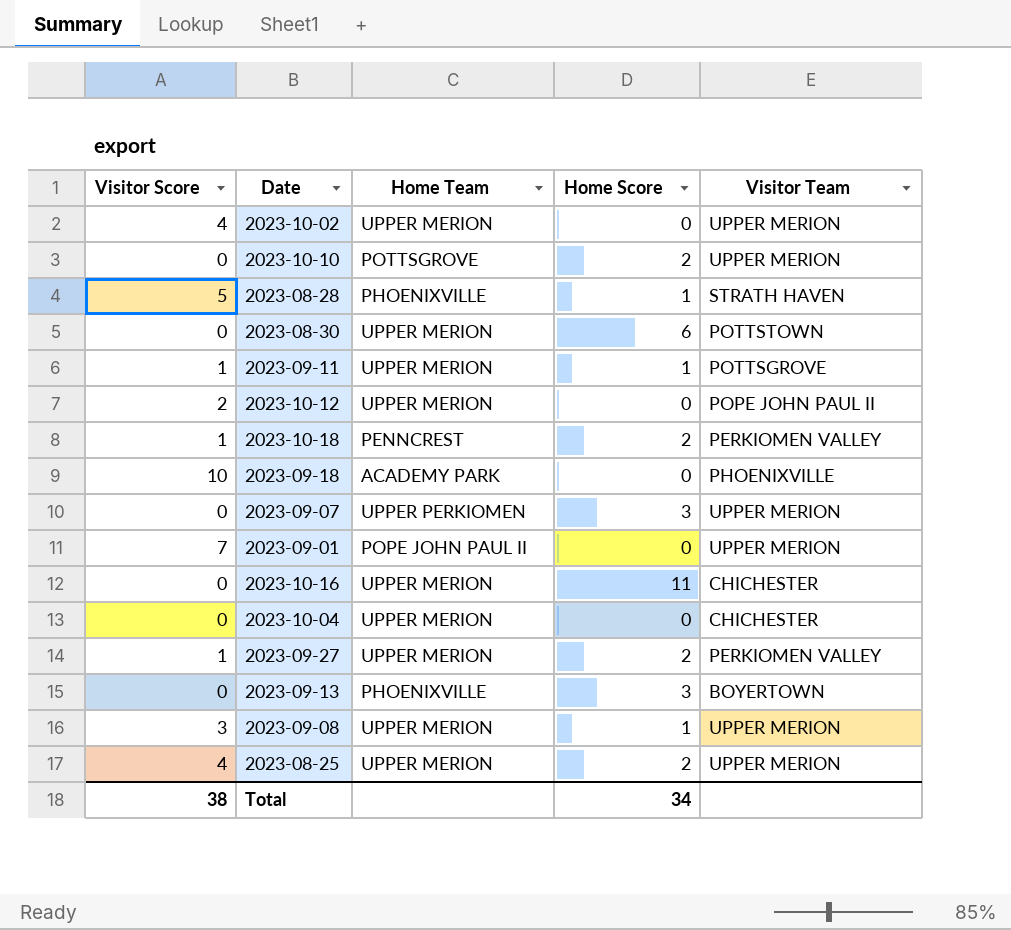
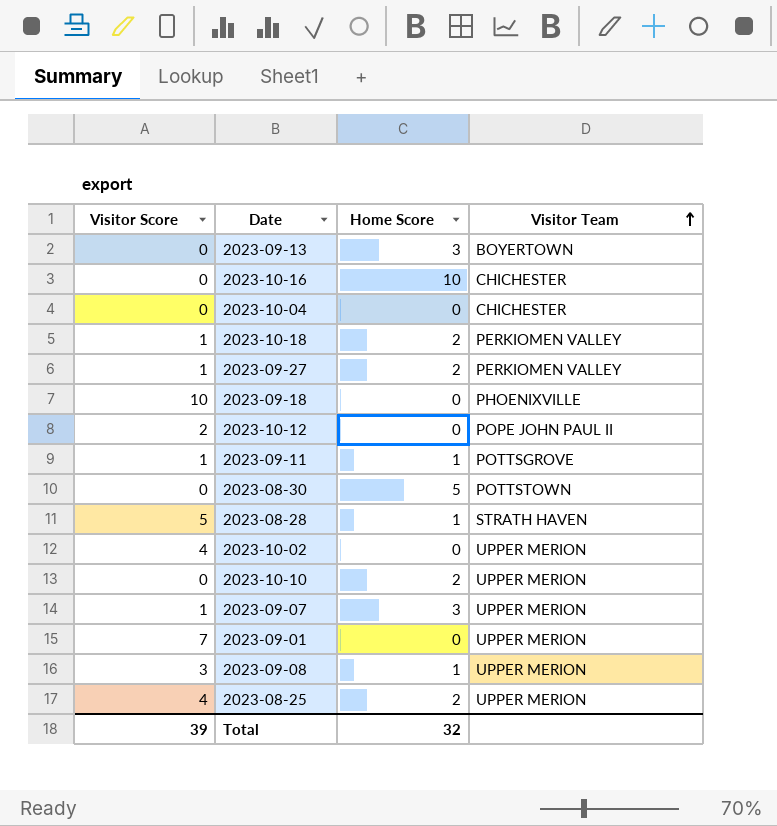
row order: none -> Visitor Team ascending
column Home Team | position: 3 -> none
2023-10-16 | Home Score: 11 -> 10
2023-08-30 | Home Score: 6 -> 5
2023-09-07 | Visitor Score: 0 -> 1
Total | Visitor Score: 38 -> 39
Total | Home Score: 34 -> 32

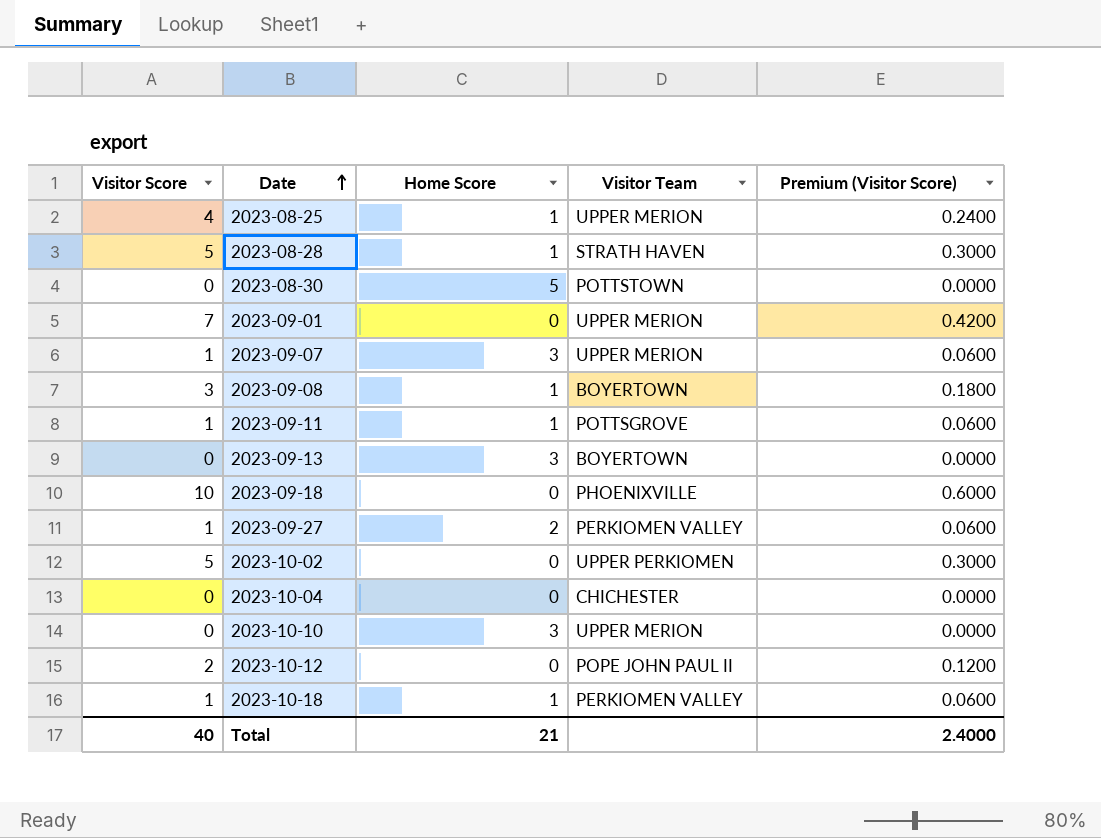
row order: Visitor Team ascending -> Date ascending
column Premium (Visitor Score) | formula: none -> [Visitor Score] * 0.06
row 2023-10-16: 0 | 10 | CHICHESTER -> none
2023-08-25 | Home Score: 2 -> 1
2023-09-08 | Visitor Team: UPPER MERION -> BOYERTOWN
2023-10-02 | Visitor Score: 4 -> 5
2023-10-02 | Visitor Team: UPPER MERION -> UPPER PERKIOMEN
2023-10-10 | Home Score: 2 -> 3
2023-10-18 | Home Score: 2 -> 1
Total | Visitor Score: 39 -> 40
Total | Home Score: 32 -> 21

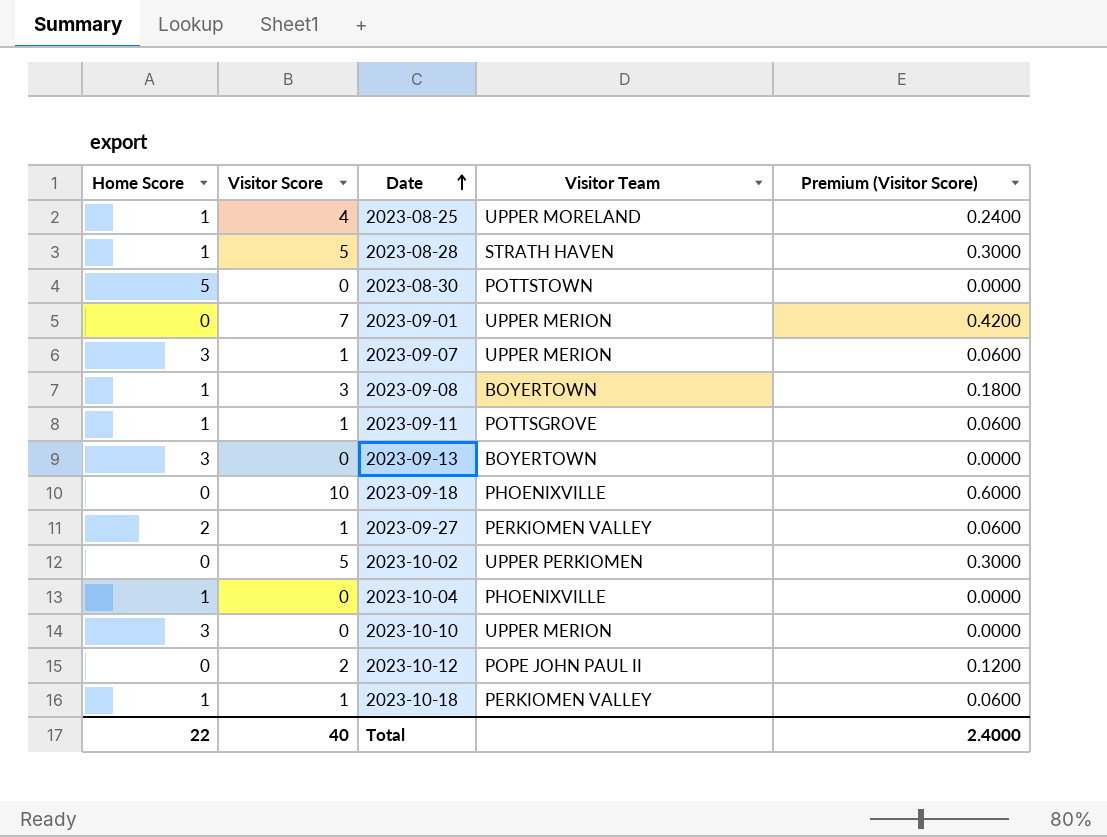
column Home Score | position: 3 -> 1
2023-08-25 | Visitor Team: UPPER MERION -> UPPER MORELAND
2023-10-04 | Home Score: 0 -> 1
2023-10-04 | Visitor Team: CHICHESTER -> PHOENIXVILLE
Total | Home Score: 21 -> 22

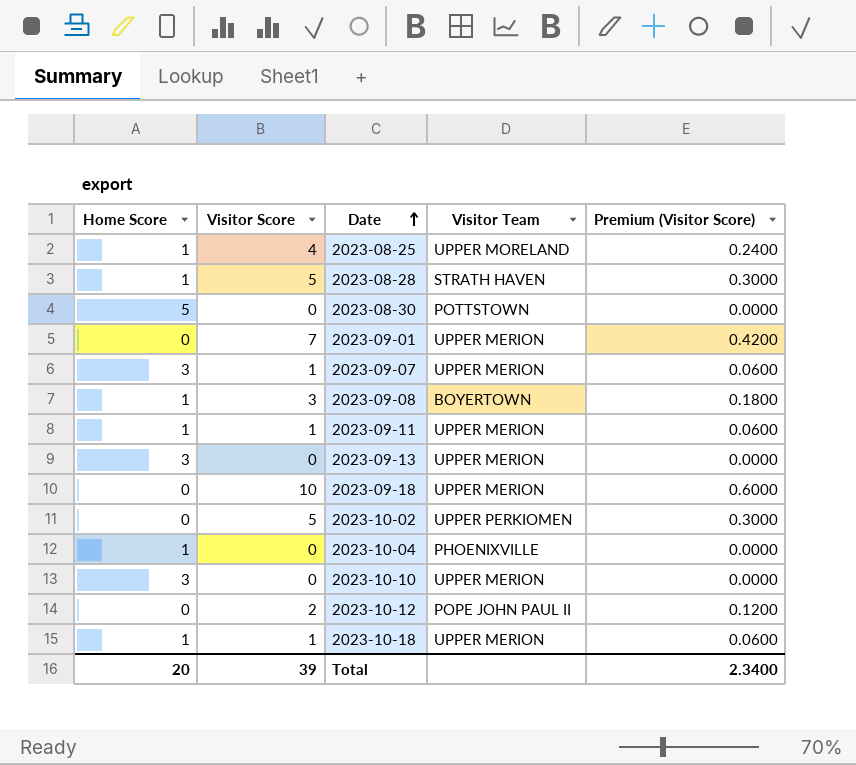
row 2023-09-27: 2 | 1 | PERKIOMEN VALLEY | 0.0600 -> none
2023-09-11 | Visitor Team: POTTSGROVE -> UPPER MERION
2023-09-13 | Visitor Team: BOYERTOWN -> UPPER MERION
2023-09-18 | Visitor Team: PHOENIXVILLE -> UPPER MERION
2023-10-18 | Visitor Team: PERKIOMEN VALLEY -> UPPER MERION
Total | Home Score: 22 -> 20
Total | Visitor Score: 40 -> 39
Total | Premium (Visitor Score): 2.4000 -> 2.3400

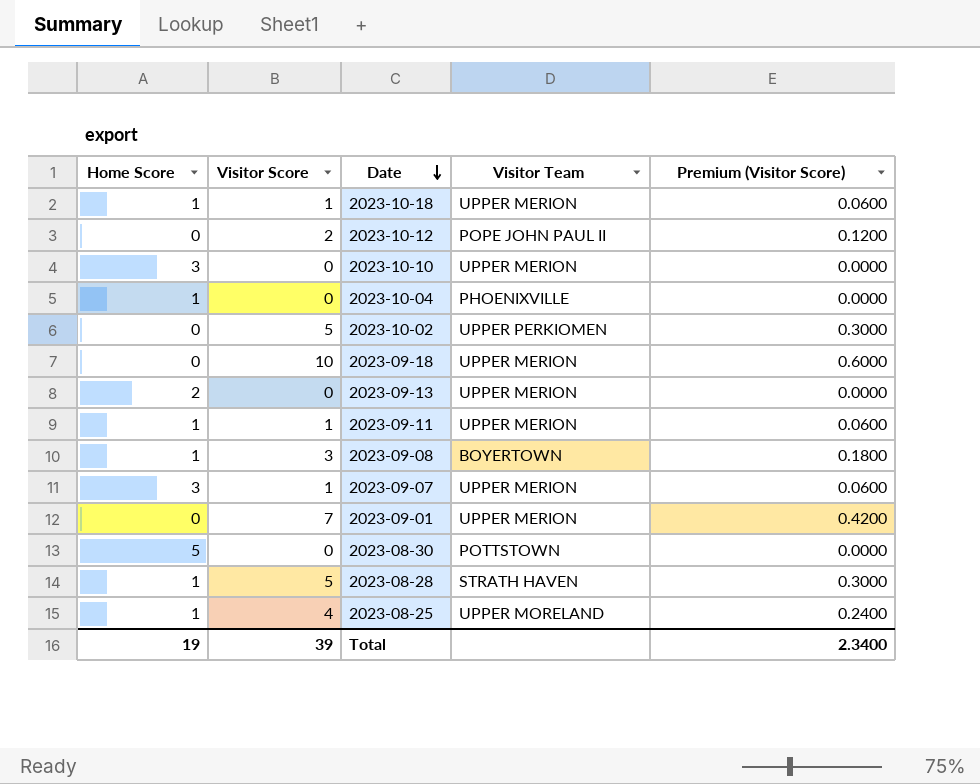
row order: Date ascending -> Date descending
2023-09-13 | Home Score: 3 -> 2
Total | Home Score: 20 -> 19

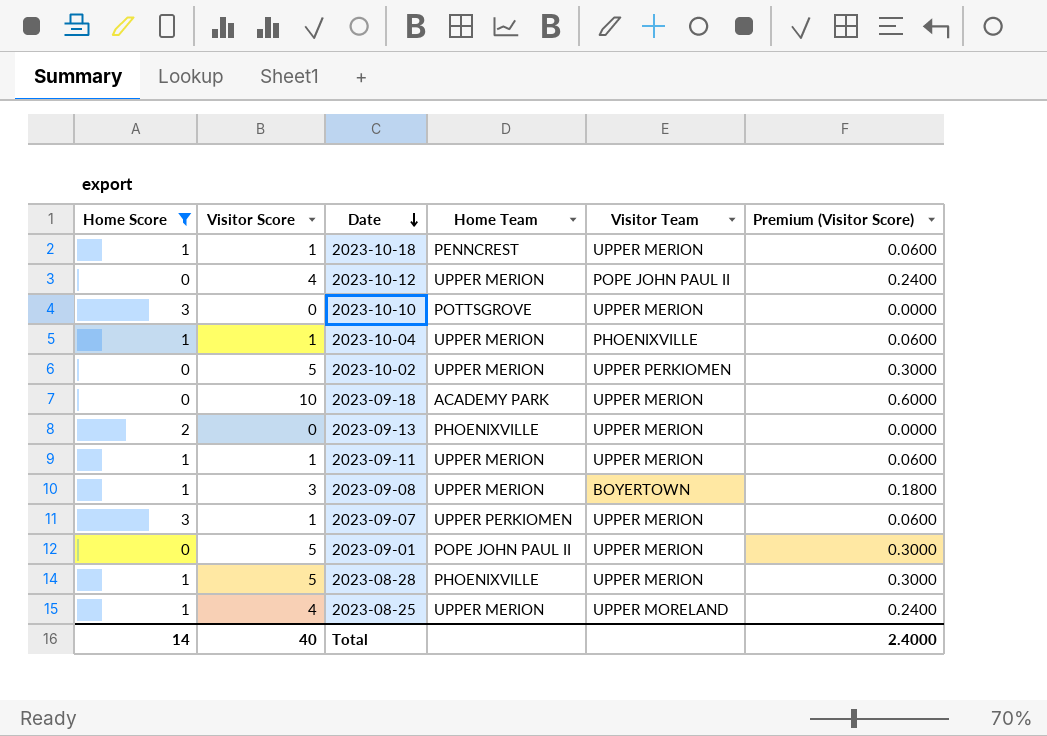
filter: none -> Home Score != 5
column Home Team | position: none -> 4
2023-10-12 | Visitor Score: 2 -> 4
2023-10-12 | Premium (Visitor Score): 0.1200 -> 0.2400
2023-10-04 | Visitor Score: 0 -> 1
2023-10-04 | Premium (Visitor Score): 0.0000 -> 0.0600
2023-09-01 | Visitor Score: 7 -> 5
2023-09-01 | Premium (Visitor Score): 0.4200 -> 0.3000
2023-08-28 | Visitor Team: STRATH HAVEN -> UPPER MERION
Total | Home Score: 19 -> 14
Total | Visitor Score: 39 -> 40
Total | Premium (Visitor Score): 2.3400 -> 2.4000

